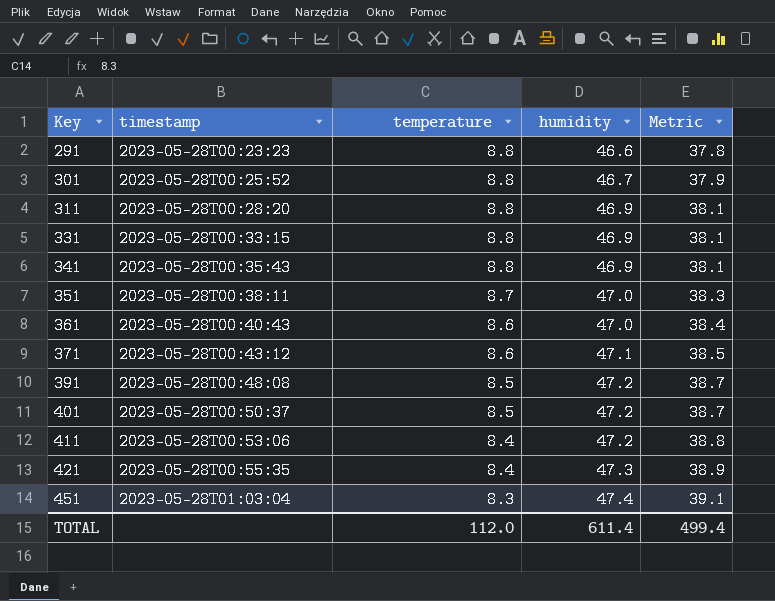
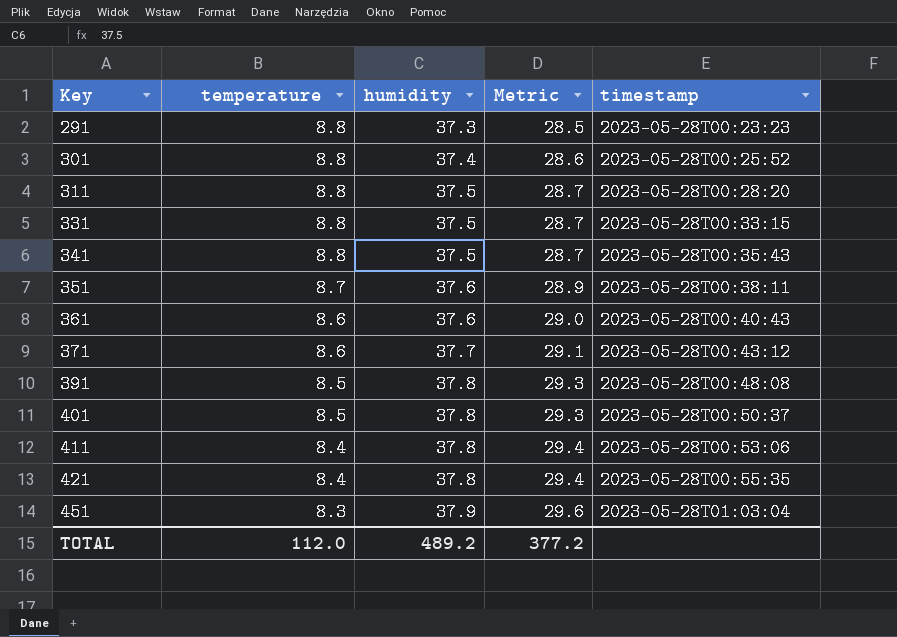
column timestamp | position: 2 -> 5
291 | humidity: 46.6 -> 37.3
291 | Metric: 37.8 -> 28.5
301 | humidity: 46.7 -> 37.4
301 | Metric: 37.9 -> 28.6
311 | humidity: 46.9 -> 37.5
311 | Metric: 38.1 -> 28.7
331 | humidity: 46.9 -> 37.5
331 | Metric: 38.1 -> 28.7
341 | humidity: 46.9 -> 37.5
341 | Metric: 38.1 -> 28.7
351 | humidity: 47.0 -> 37.6
351 | Metric: 38.3 -> 28.9
361 | humidity: 47.0 -> 37.6
361 | Metric: 38.4 -> 29.0
371 | humidity: 47.1 -> 37.7
371 | Metric: 38.5 -> 29.1
391 | humidity: 47.2 -> 37.8
391 | Metric: 38.7 -> 29.3
401 | humidity: 47.2 -> 37.8
401 | Metric: 38.7 -> 29.3
411 | humidity: 47.2 -> 37.8
411 | Metric: 38.8 -> 29.4
421 | humidity: 47.3 -> 37.8
421 | Metric: 38.9 -> 29.4
451 | humidity: 47.4 -> 37.9
451 | Metric: 39.1 -> 29.6
TOTAL | humidity: 611.4 -> 489.2
TOTAL | Metric: 499.4 -> 377.2

